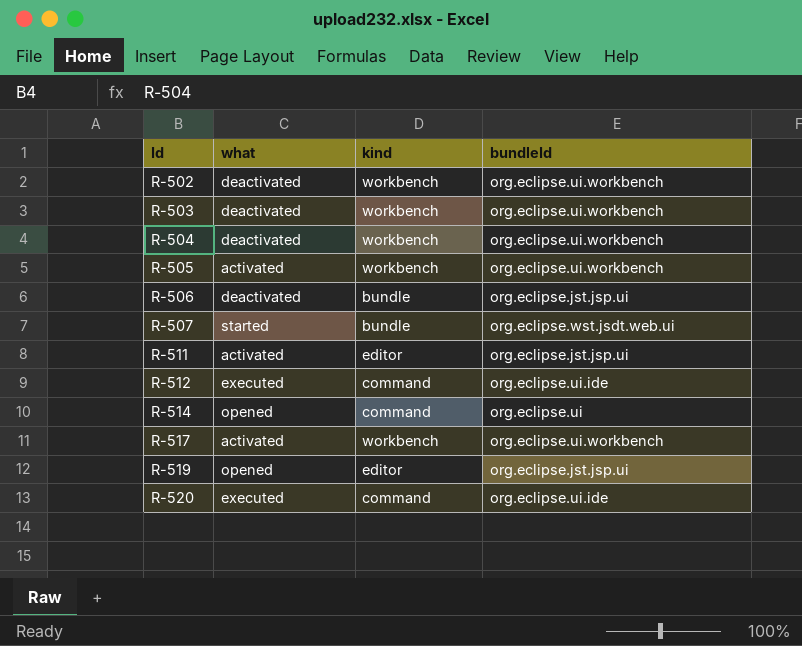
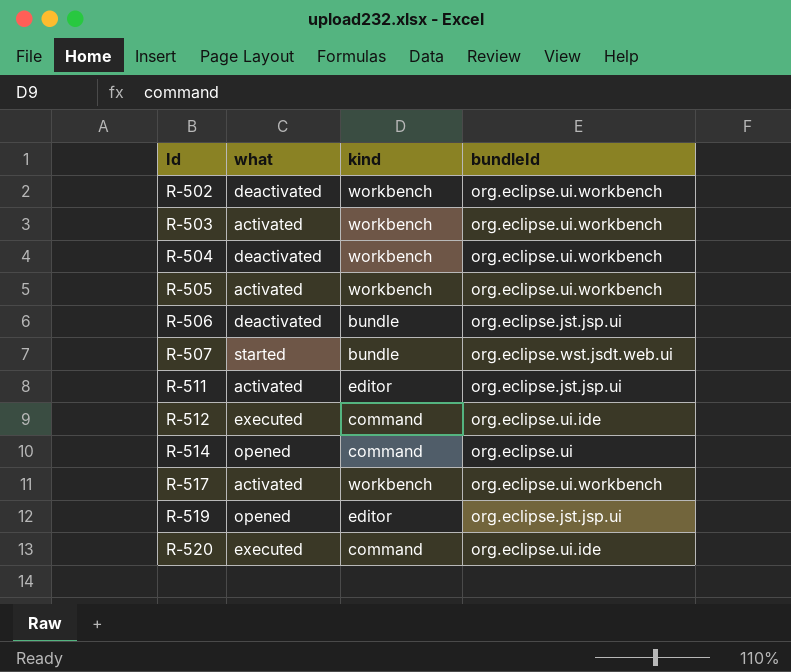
R-503 | what: deactivated -> activated

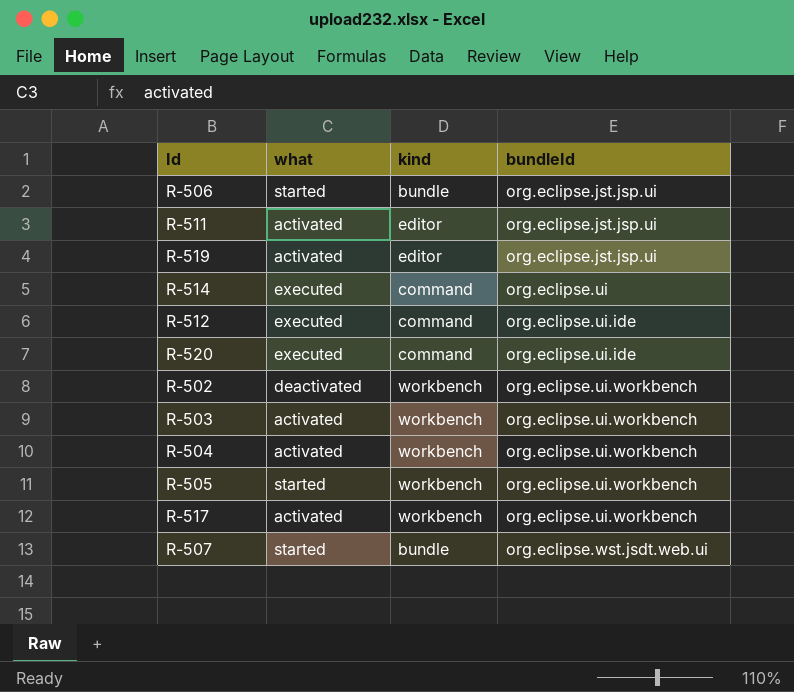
row order: Id ascending -> bundleId ascending
R-506 | what: deactivated -> started
R-519 | what: opened -> activated
R-514 | what: opened -> executed
R-504 | what: deactivated -> activated
R-505 | what: activated -> started

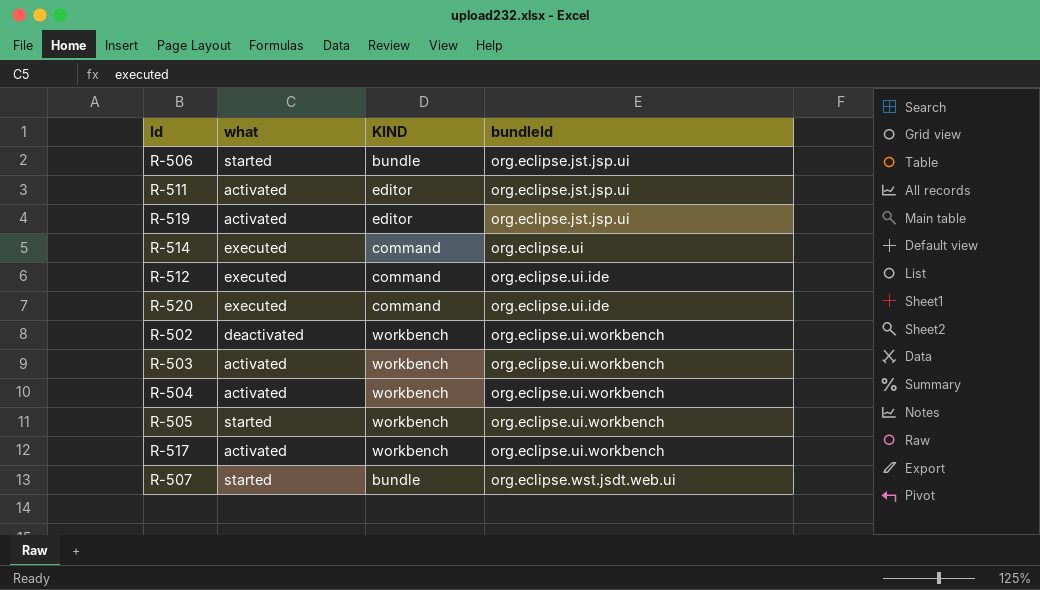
column name: kind -> KIND

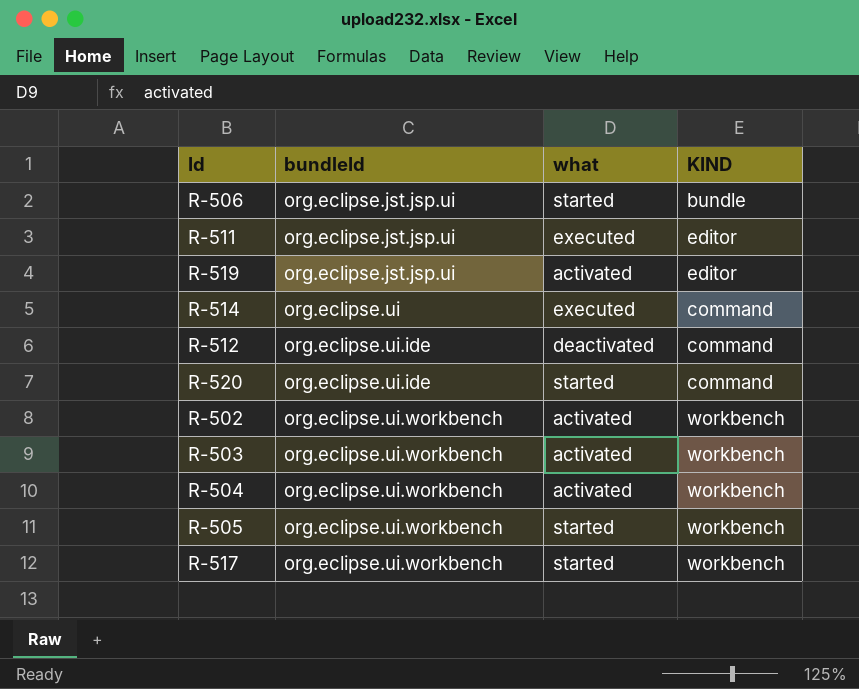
column bundleId | position: 4 -> 2
row R-507: started | bundle | org.eclipse.wst.jsdt.web.ui -> none
R-511 | what: activated -> executed
R-512 | what: executed -> deactivated
R-520 | what: executed -> started
R-502 | what: deactivated -> activated
R-517 | what: activated -> started

